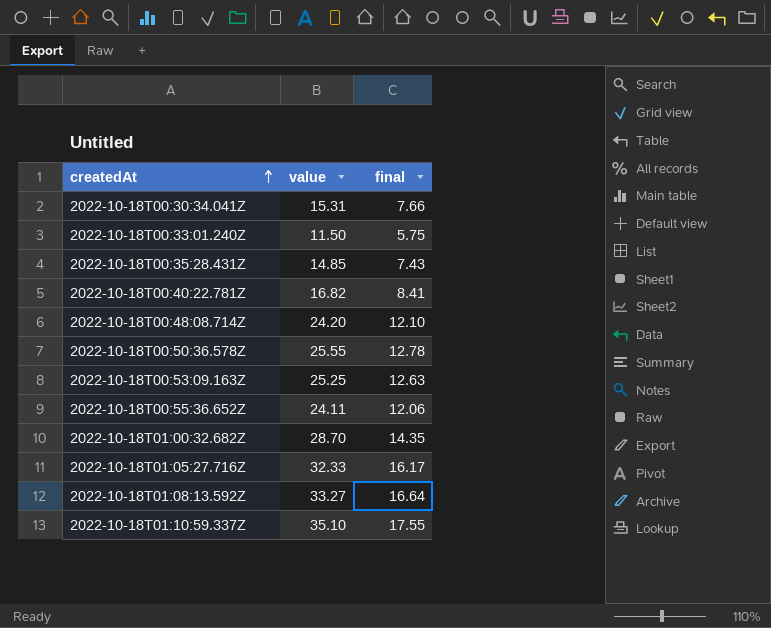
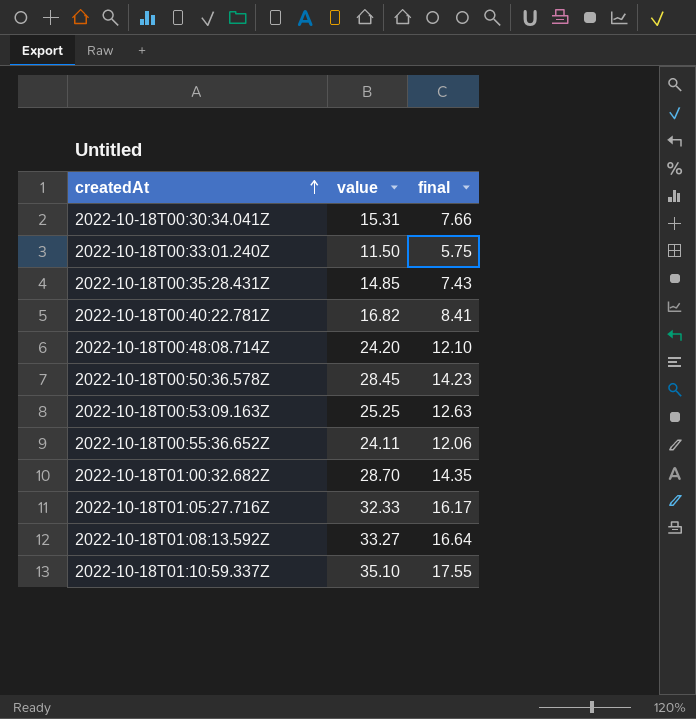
2022-10-18T00:50:36.578Z | value: 25.55 -> 28.45
2022-10-18T00:50:36.578Z | final: 12.78 -> 14.23

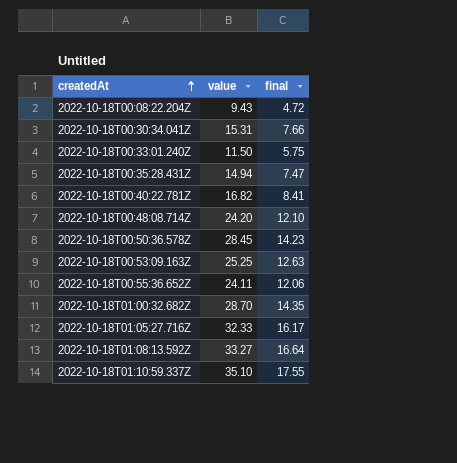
row 2022-10-18T00:08:22.204Z: none -> 9.43 | 4.72
2022-10-18T00:35:28.431Z | value: 14.85 -> 14.94
2022-10-18T00:35:28.431Z | final: 7.43 -> 7.47

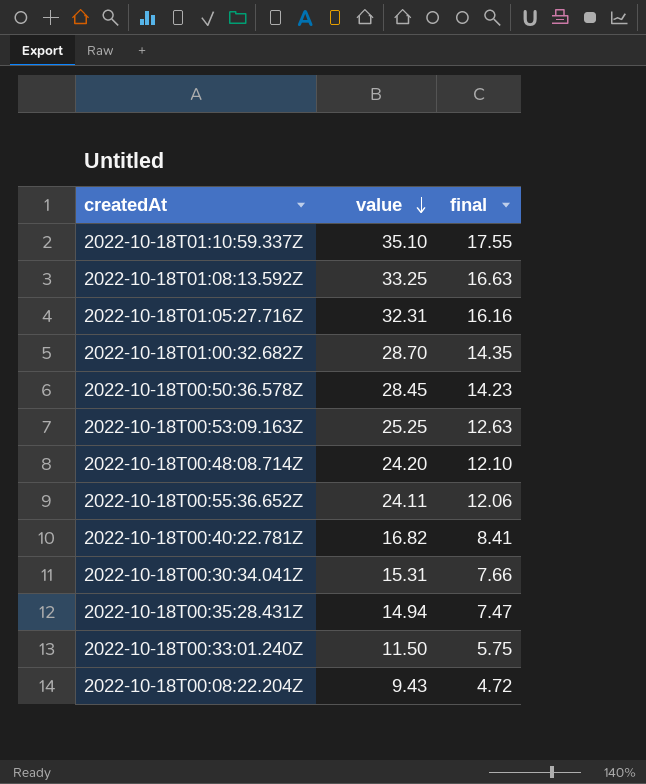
row order: createdAt ascending -> value descending
2022-10-18T01:08:13.592Z | value: 33.27 -> 33.25
2022-10-18T01:08:13.592Z | final: 16.64 -> 16.63
2022-10-18T01:05:27.716Z | value: 32.33 -> 32.31
2022-10-18T01:05:27.716Z | final: 16.17 -> 16.16

